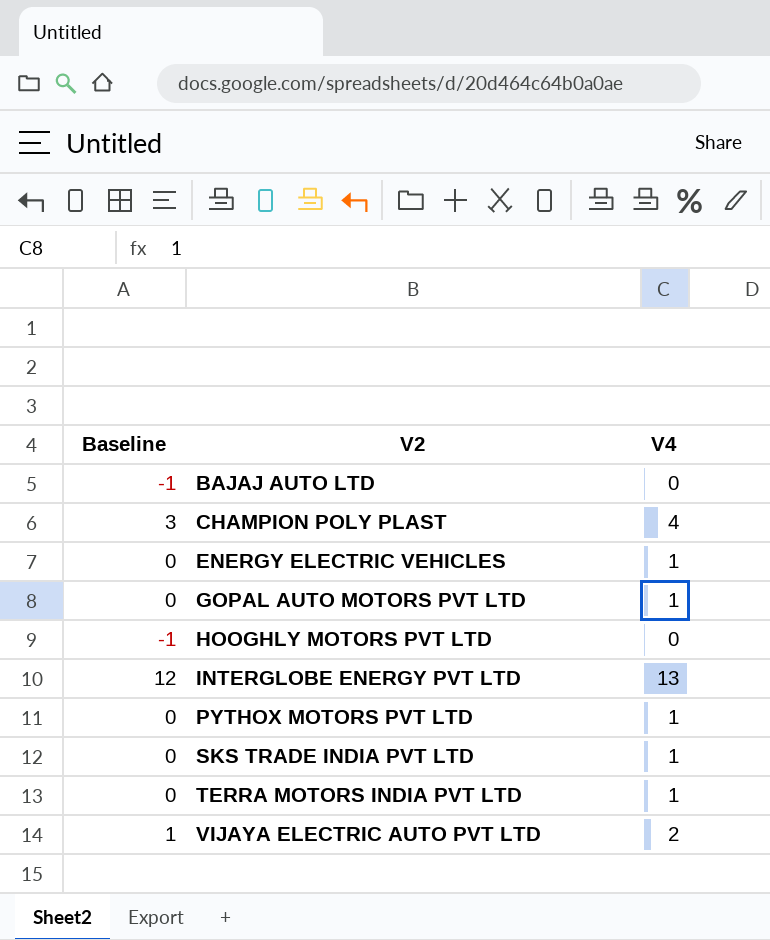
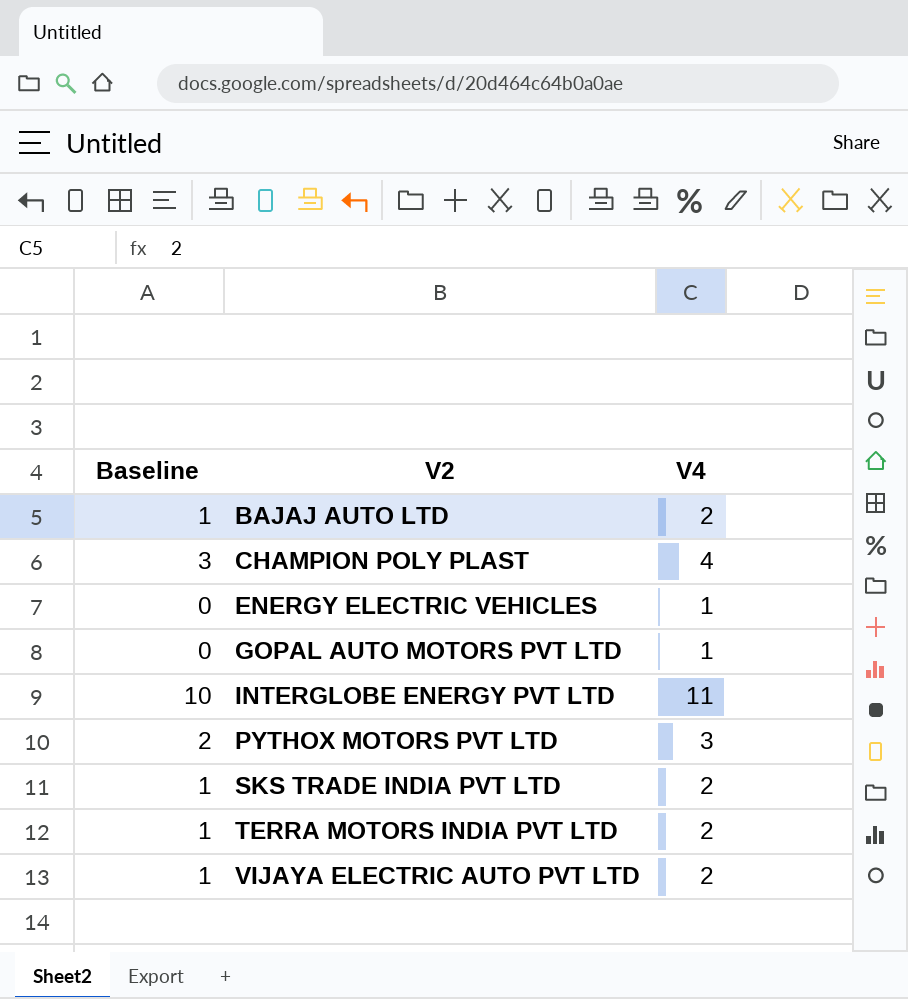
row HOOGHLY MOTORS PVT LTD: -1 | 0 -> none
BAJAJ AUTO LTD | Baseline: -1 -> 1
BAJAJ AUTO LTD | V4: 0 -> 2
INTERGLOBE ENERGY PVT LTD | Baseline: 12 -> 10
INTERGLOBE ENERGY PVT LTD | V4: 13 -> 11
PYTHOX MOTORS PVT LTD | Baseline: 0 -> 2
PYTHOX MOTORS PVT LTD | V4: 1 -> 3
SKS TRADE INDIA PVT LTD | Baseline: 0 -> 1
SKS TRADE INDIA PVT LTD | V4: 1 -> 2
TERRA MOTORS INDIA PVT LTD | Baseline: 0 -> 1
TERRA MOTORS INDIA PVT LTD | V4: 1 -> 2

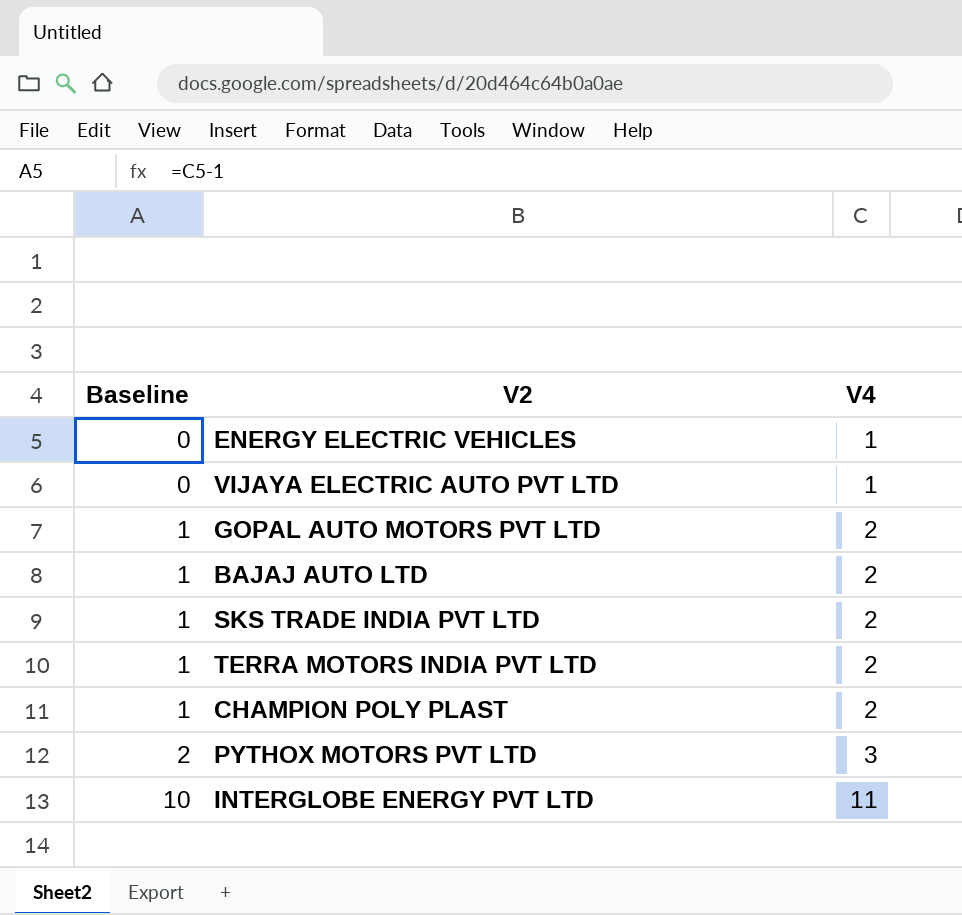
row order: V2 ascending -> Baseline ascending
VIJAYA ELECTRIC AUTO PVT LTD | Baseline: 1 -> 0
VIJAYA ELECTRIC AUTO PVT LTD | V4: 2 -> 1
GOPAL AUTO MOTORS PVT LTD | Baseline: 0 -> 1
GOPAL AUTO MOTORS PVT LTD | V4: 1 -> 2
CHAMPION POLY PLAST | Baseline: 3 -> 1
CHAMPION POLY PLAST | V4: 4 -> 2

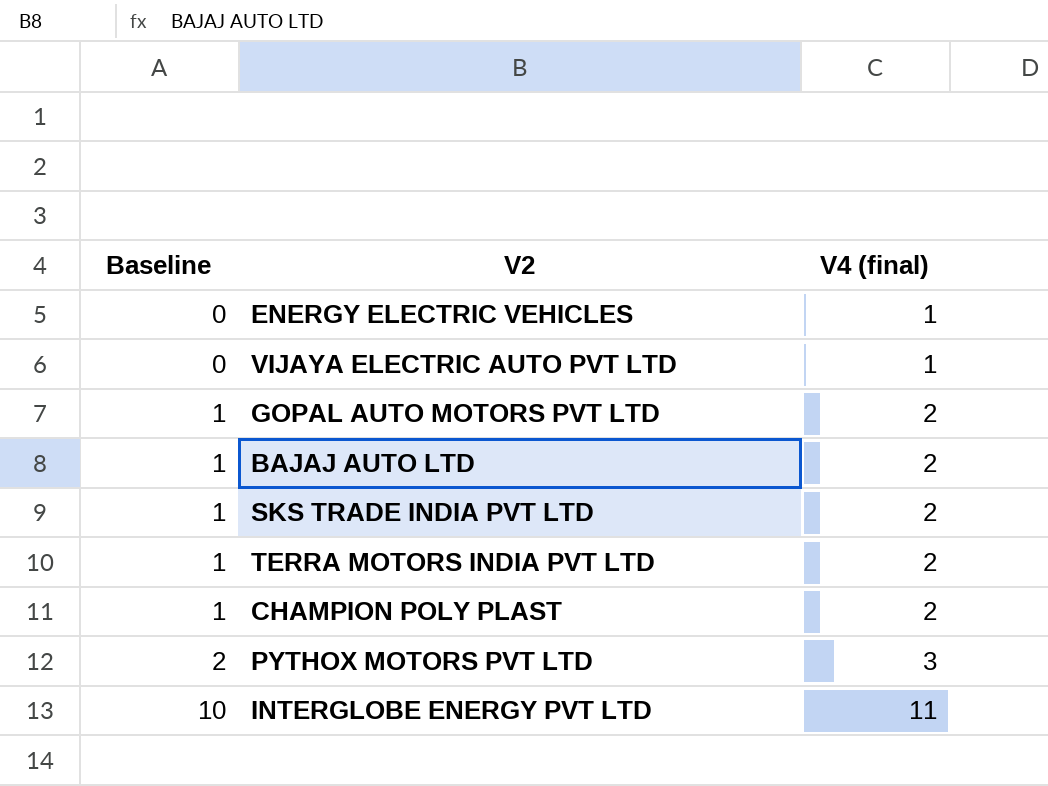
column name: V4 -> V4 (final)

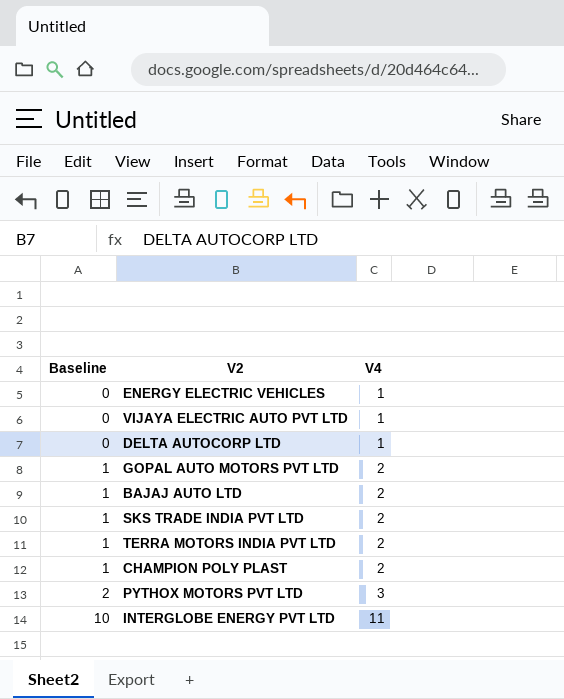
column name: V4 (final) -> V4
row DELTA AUTOCORP LTD: none -> 0 | 1

